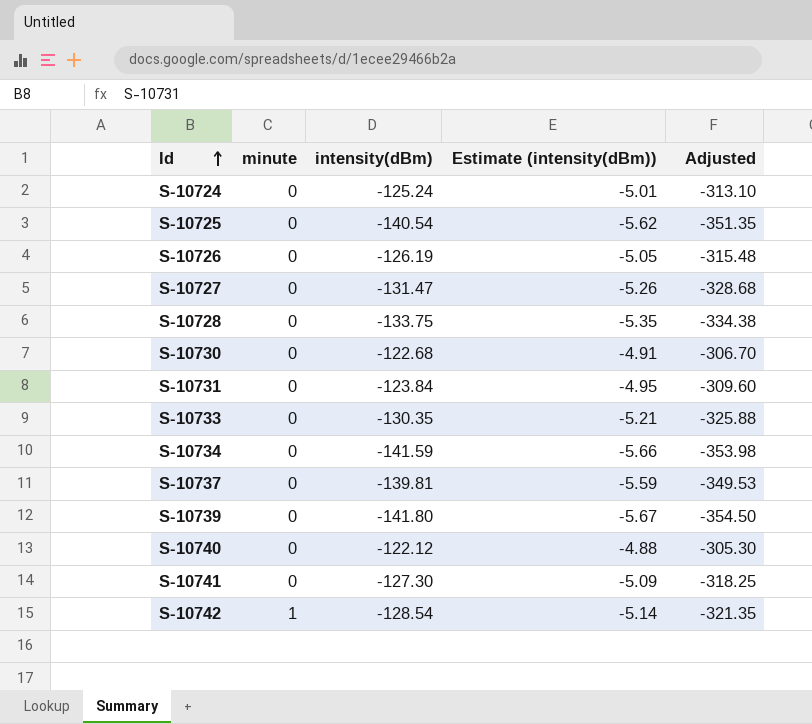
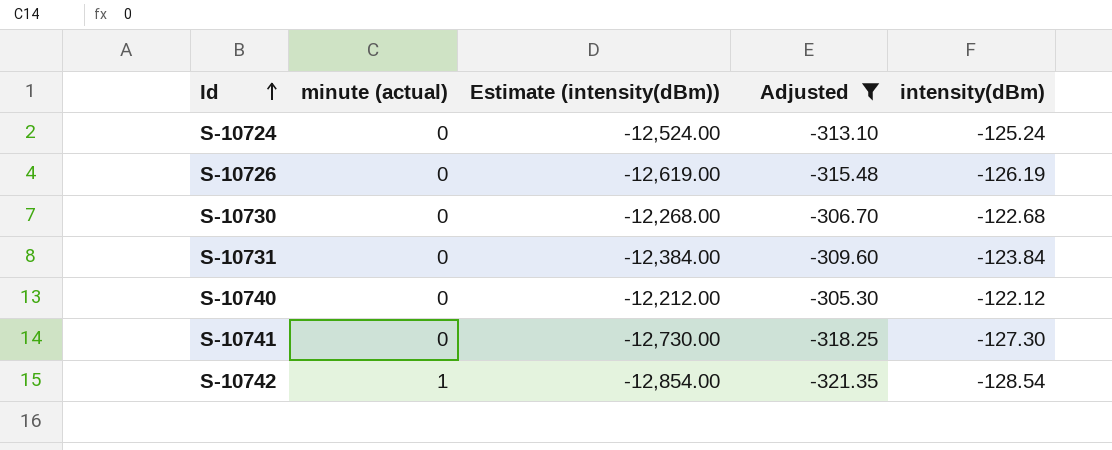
filter: none -> Adjusted >= -321.35
column name: minute -> minute (actual)
column Estimate (intensity(dBm)) | formula: [intensity(dBm)] * 0.04 -> [intensity(dBm)] * 100
column intensity(dBm) | position: 3 -> 5

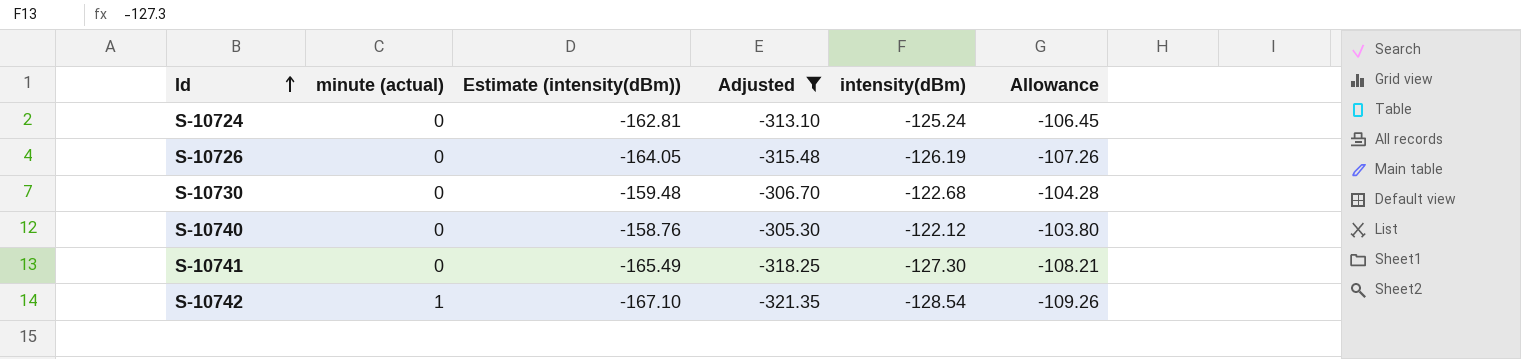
column Estimate (intensity(dBm)) | formula: [intensity(dBm)] * 100 -> [intensity(dBm)] * 1.3
column Allowance | formula: none -> [intensity(dBm)] * 0.85
row S-10731: 0 | -12,384.00 | -309.60 | -123.84 -> none

